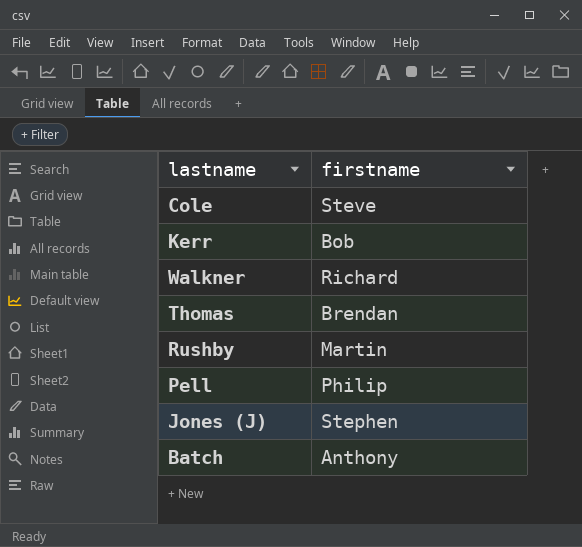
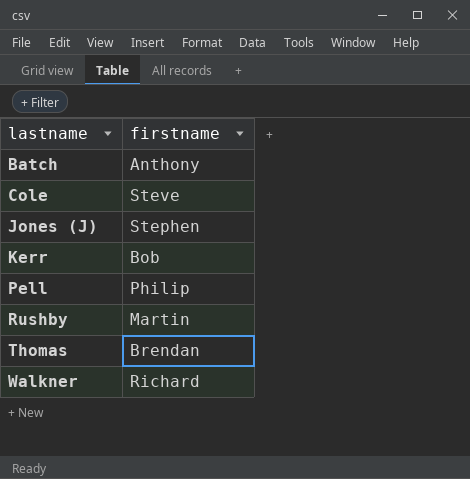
row order: none -> lastname ascending

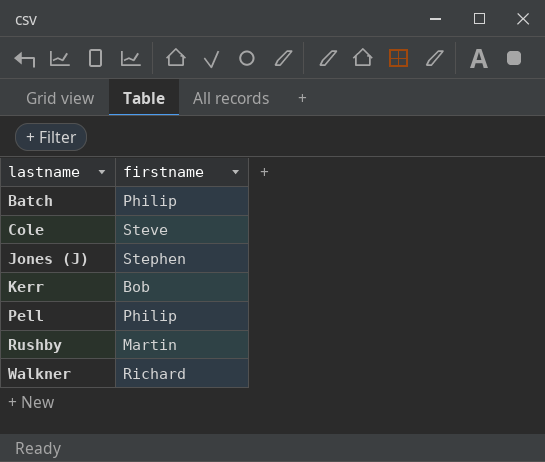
row Thomas: Brendan -> none
Batch | firstname: Anthony -> Philip

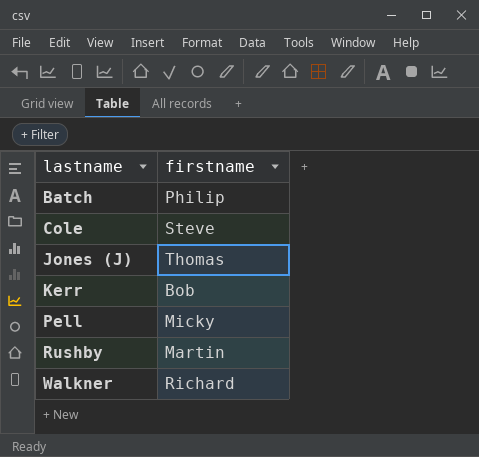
Jones (J) | firstname: Stephen -> Thomas
Pell | firstname: Philip -> Micky

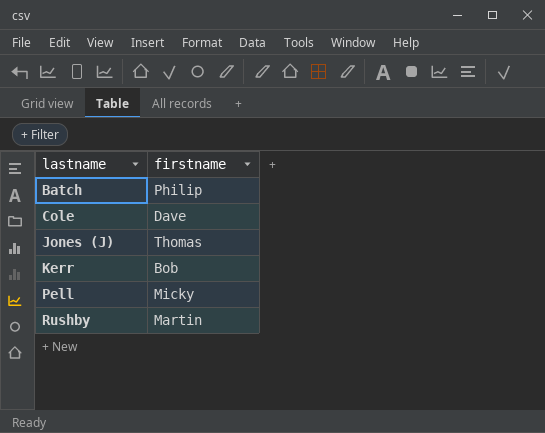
row Walkner: Richard -> none
Cole | firstname: Steve -> Dave

